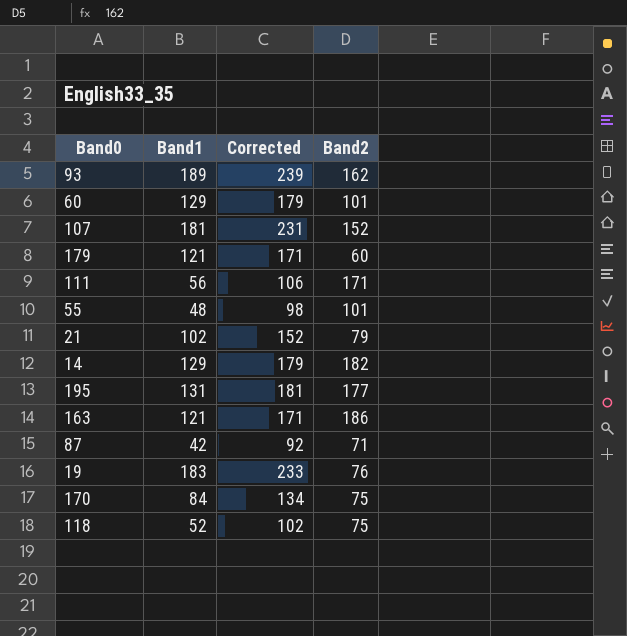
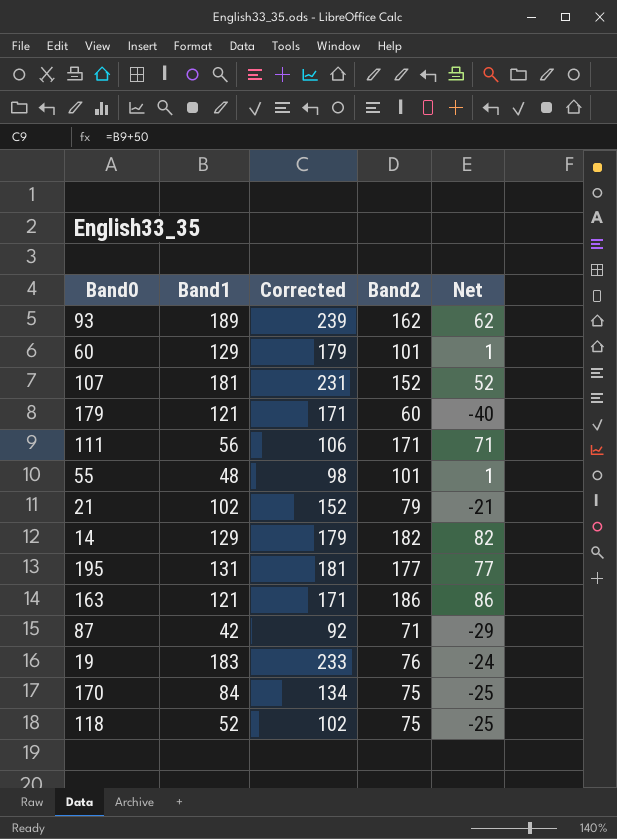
column Net | formula: none -> [Band2] - 100

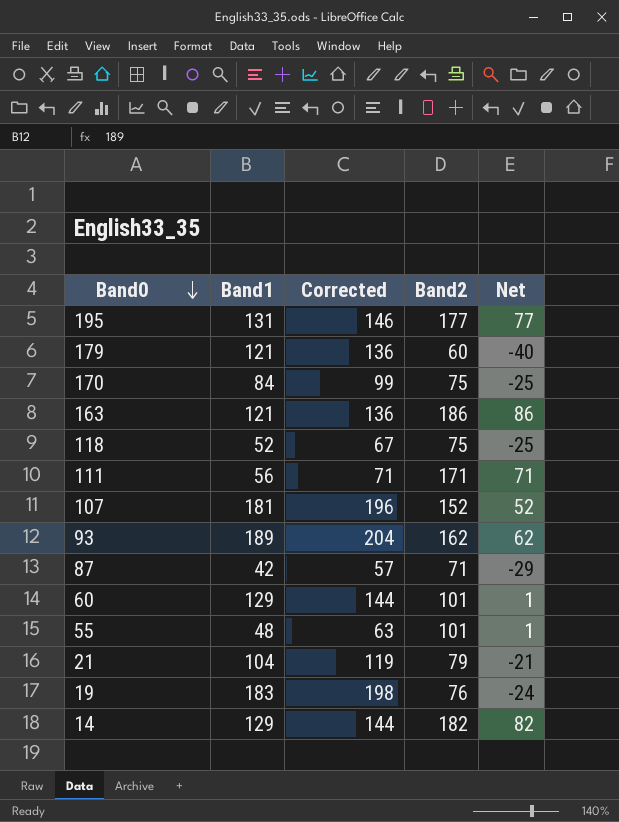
row order: none -> Band0 descending
column Corrected | formula: [Band1] + 50 -> [Band1] + 15
21 | Band1: 102 -> 104

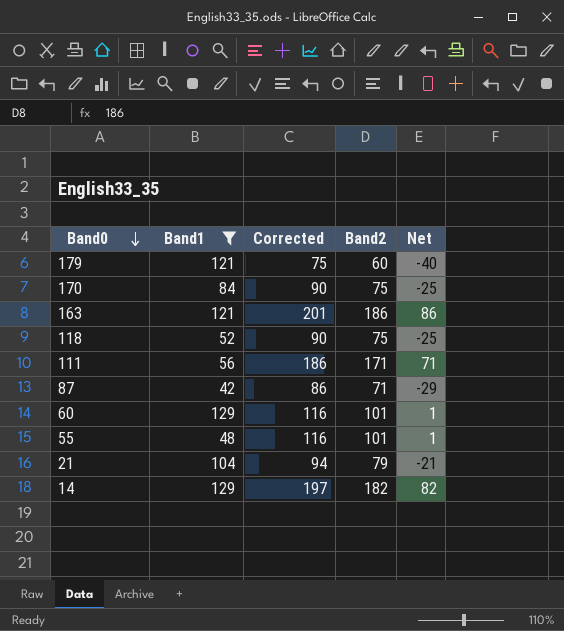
filter: none -> Band1 <= 129
column Corrected | formula: [Band1] + 15 -> [Band2] + 15

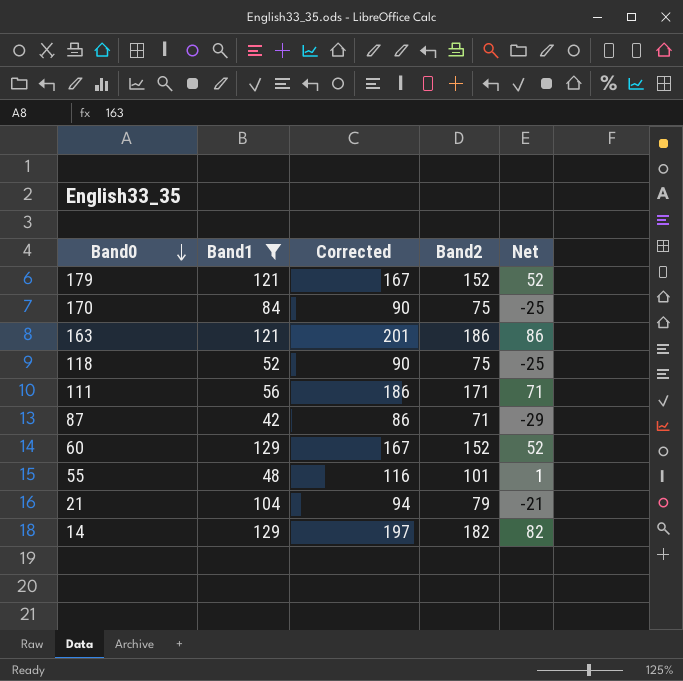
179 | Corrected: 75 -> 167
179 | Band2: 60 -> 152
179 | Net: -40 -> 52
60 | Corrected: 116 -> 167
60 | Band2: 101 -> 152
60 | Net: 1 -> 52

